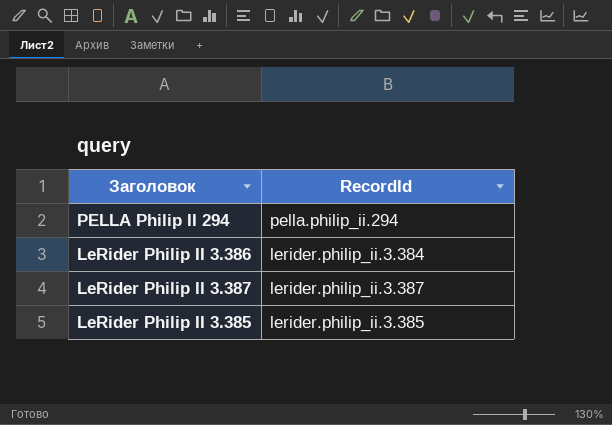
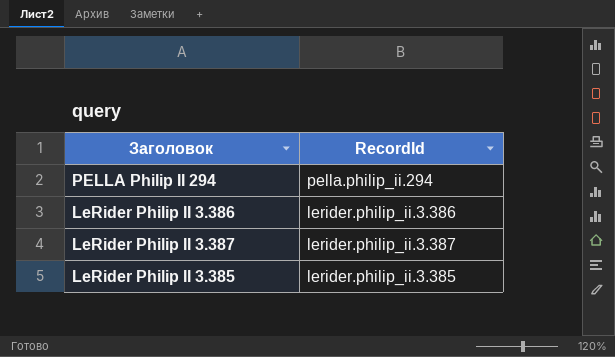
LeRider Philip II 3.386 | RecordId: lerider.philip_ii.3.384 -> lerider.philip_ii.3.386

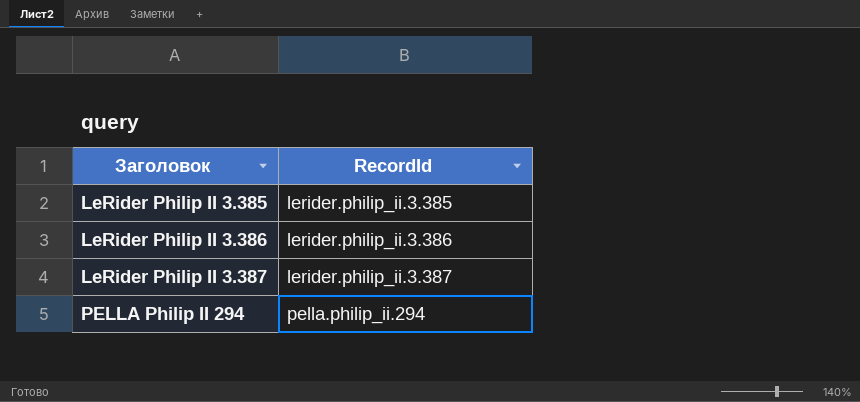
row order: none -> Заголовок ascending

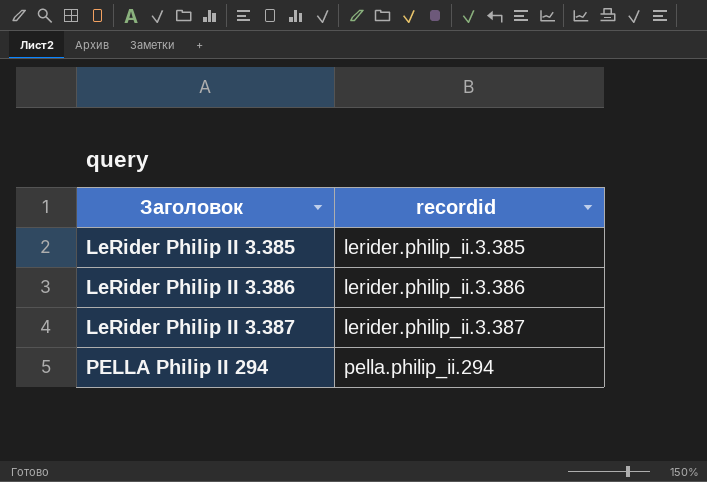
column name: RecordId -> recordid

